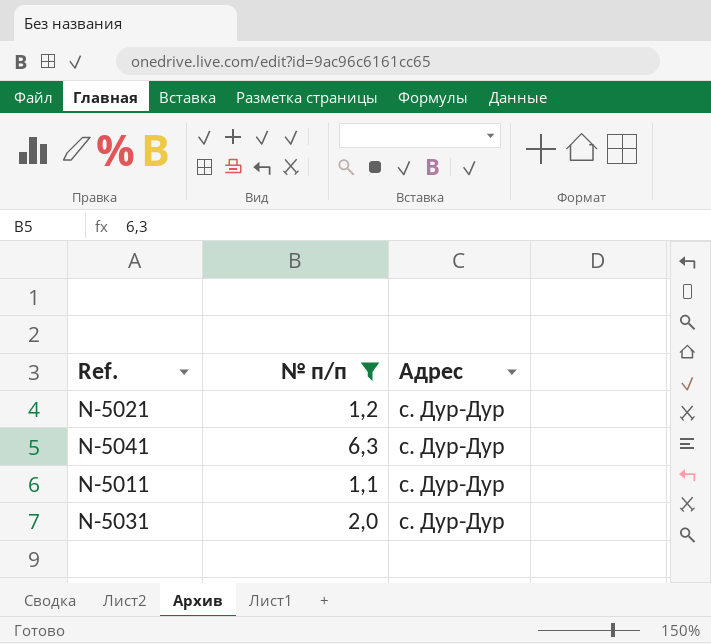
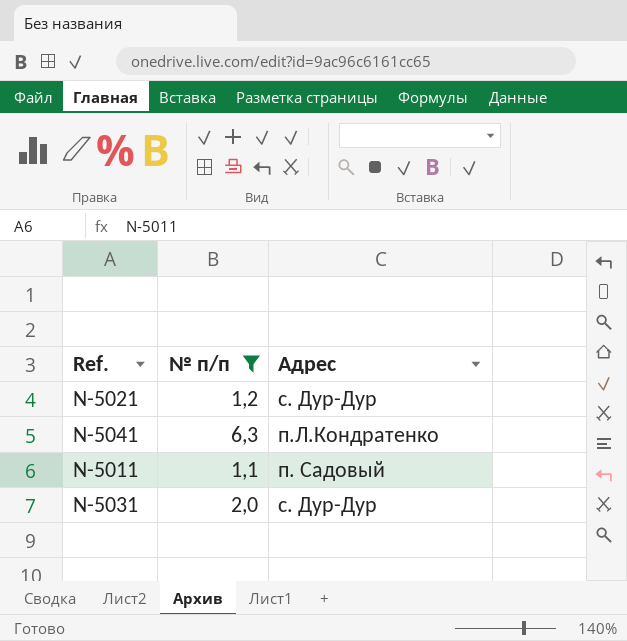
N-5041 | Адрес: с. Дур-Дур -> п.Л.Кондратенко
N-5011 | Адрес: с. Дур-Дур -> п. Садовый

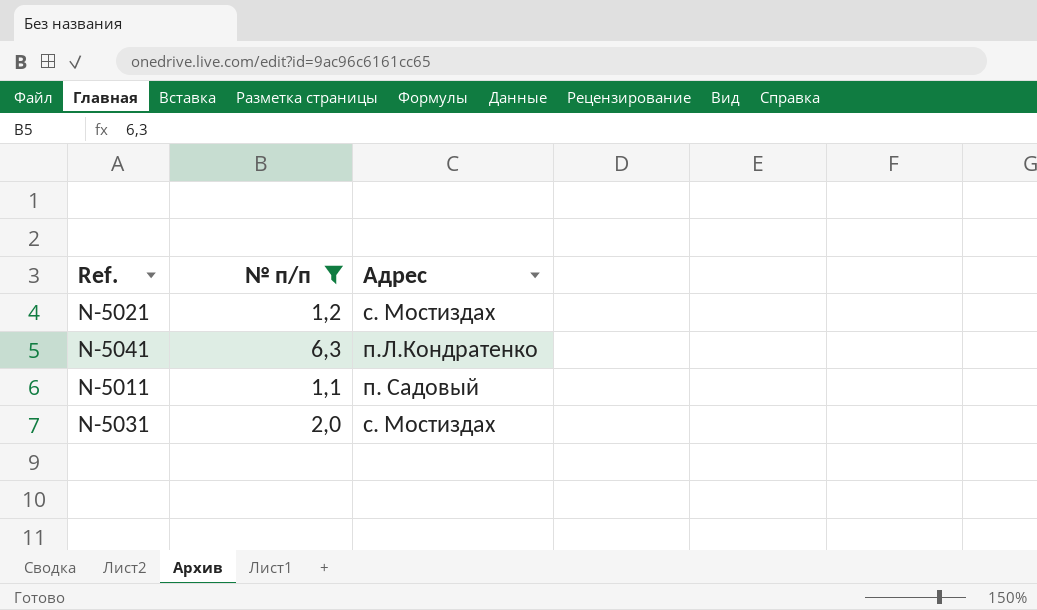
N-5021 | Адрес: с. Дур-Дур -> с. Мостиздах
N-5031 | Адрес: с. Дур-Дур -> с. Мостиздах

